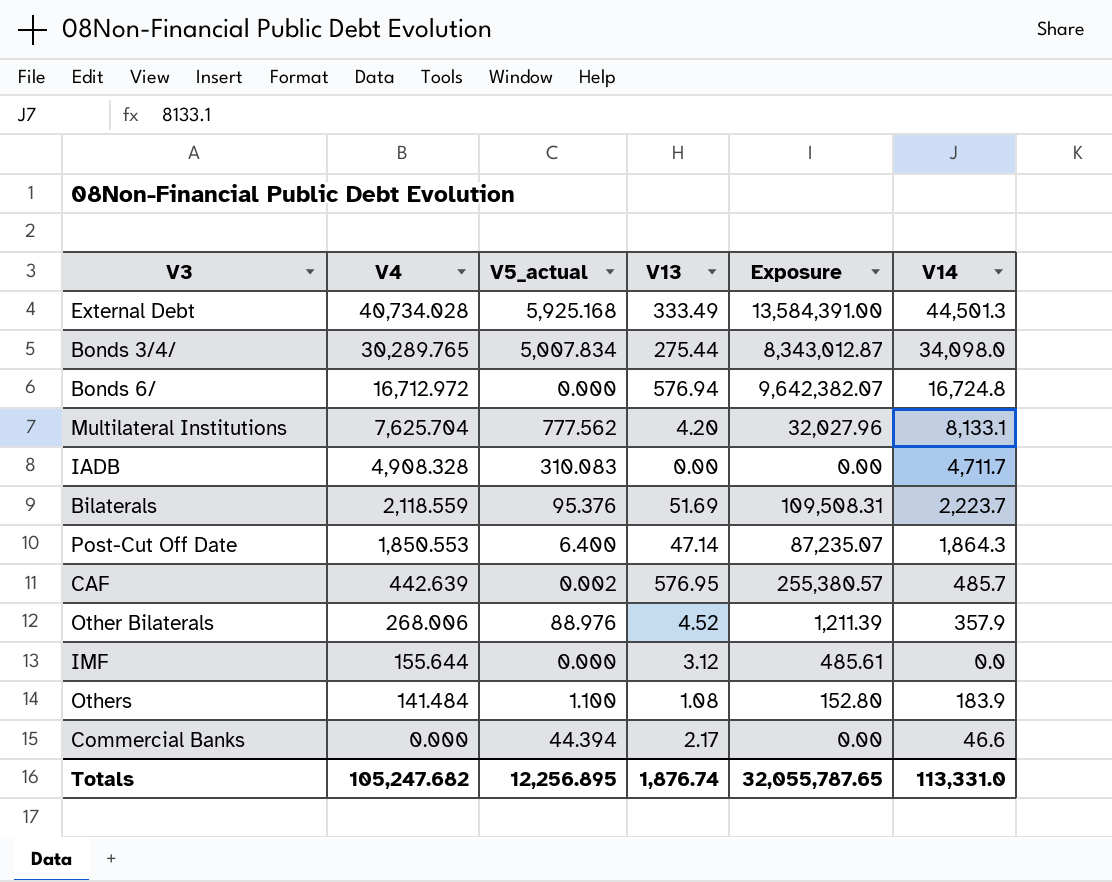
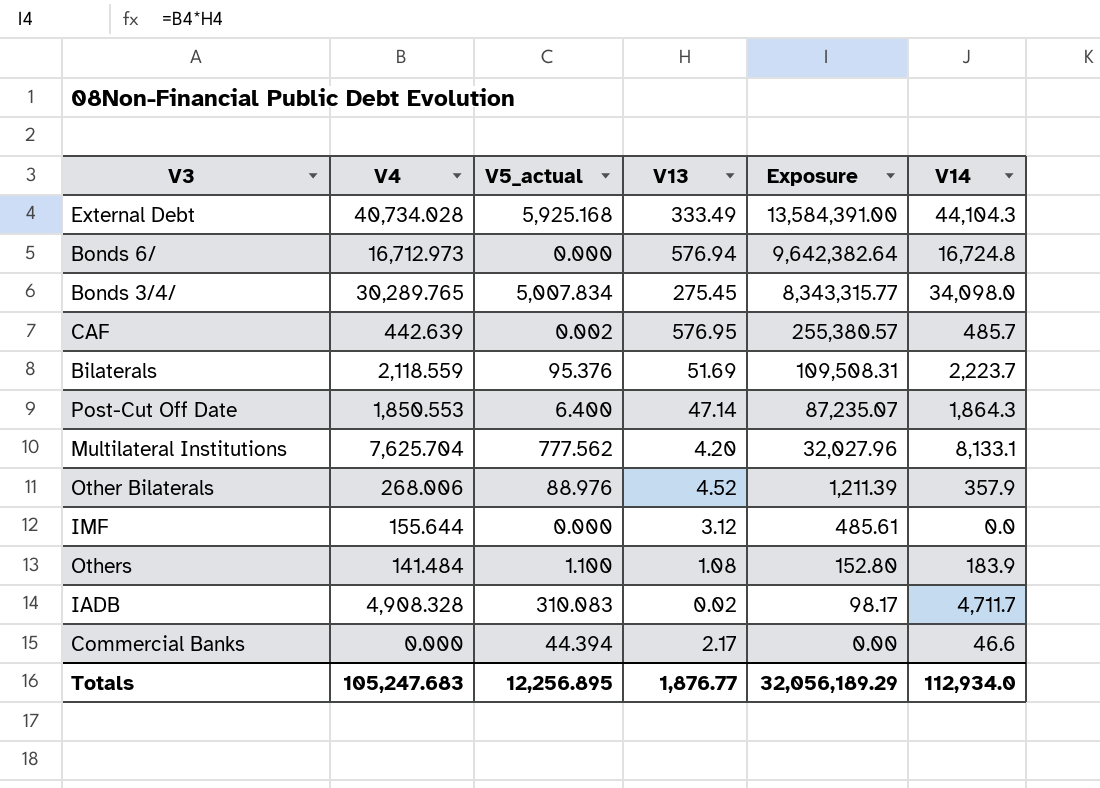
row order: V4 descending -> Exposure descending
External Debt | V14: 44,501.3 -> 44,104.3
Bonds 6/ | V4: 16,712.972 -> 16,712.973
Bonds 6/ | Exposure: 9,642,382.07 -> 9,642,382.64
Bonds 3/4/ | V13: 275.44 -> 275.45
Bonds 3/4/ | Exposure: 8,343,012.87 -> 8,343,315.77
IADB | V13: 0.00 -> 0.02
IADB | Exposure: 0.00 -> 98.17
Totals | V4: 105,247.682 -> 105,247.683
Totals | V13: 1,876.74 -> 1,876.77
Totals | Exposure: 32,055,787.65 -> 32,056,189.29
Totals | V14: 113,331.0 -> 112,934.0

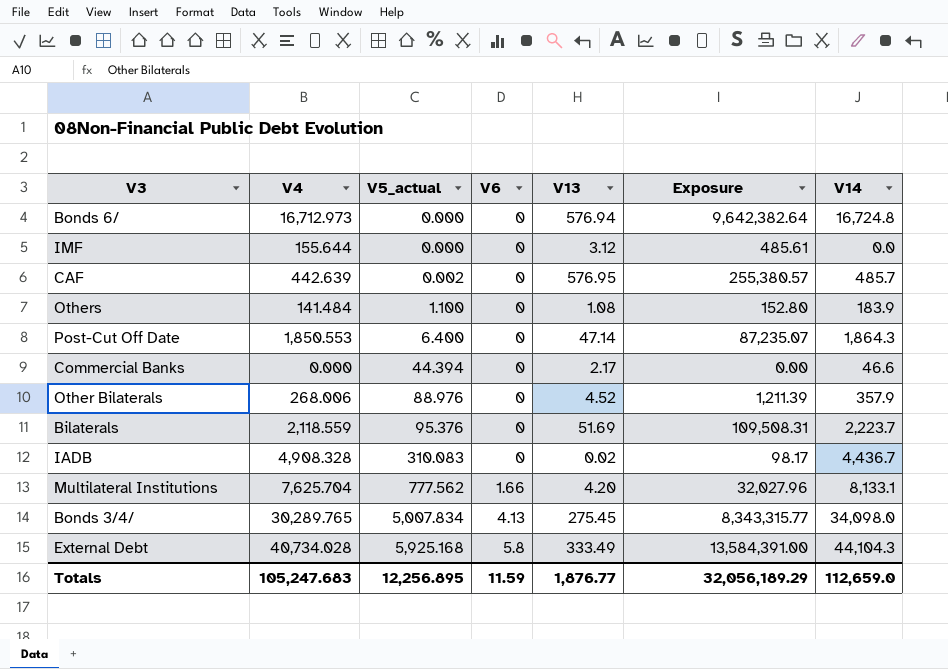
row order: Exposure descending -> V5_actual ascending
column V6 | position: none -> 4
IADB | V14: 4,711.7 -> 4,436.7
Totals | V14: 112,934.0 -> 112,659.0

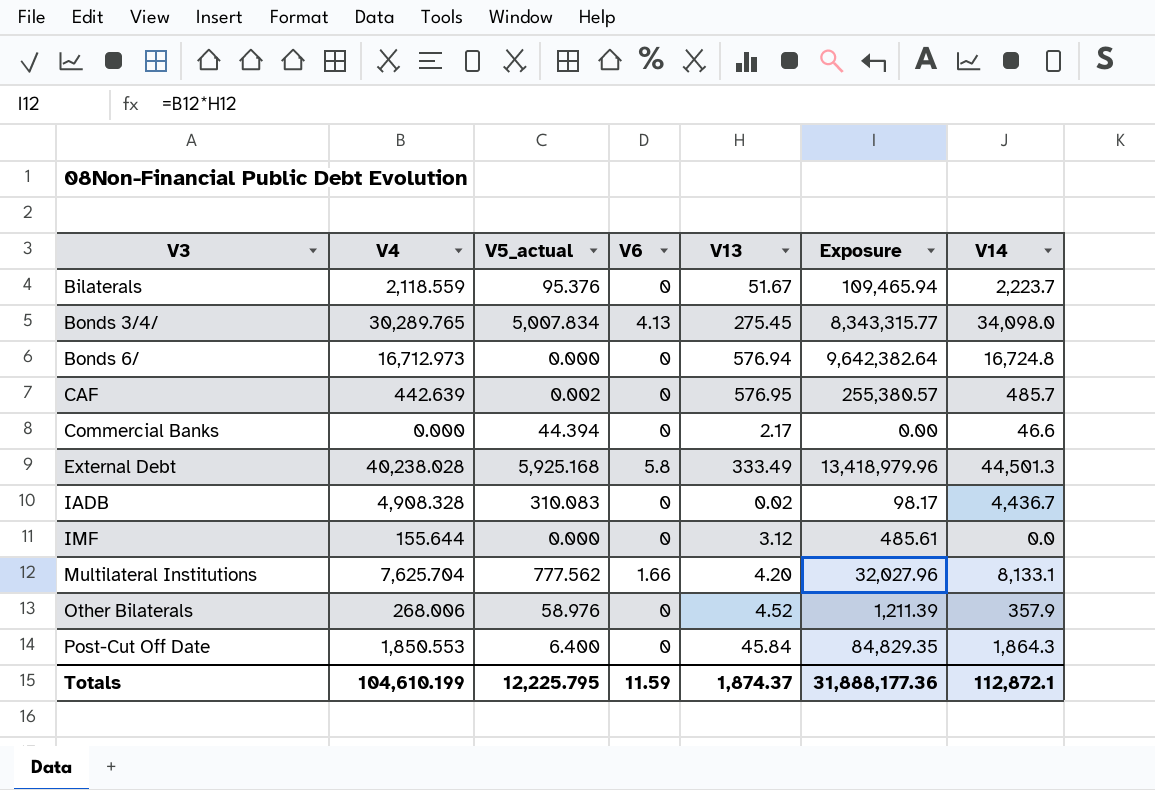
row order: V5_actual ascending -> V3 ascending
row Others: 141.484 | 1.100 | 0 | 1.08 | 152.80 | 183.9 -> none
Bilaterals | V13: 51.69 -> 51.67
Bilaterals | Exposure: 109,508.31 -> 109,465.94
External Debt | V4: 40,734.028 -> 40,238.028
External Debt | Exposure: 13,584,391.00 -> 13,418,979.96
External Debt | V14: 44,104.3 -> 44,501.3
Other Bilaterals | V5_actual: 88.976 -> 58.976
Post-Cut Off Date | V13: 47.14 -> 45.84
Post-Cut Off Date | Exposure: 87,235.07 -> 84,829.35
Totals | V4: 105,247.683 -> 104,610.199
Totals | V5_actual: 12,256.895 -> 12,225.795
Totals | V13: 1,876.77 -> 1,874.37
Totals | Exposure: 32,056,189.29 -> 31,888,177.36
Totals | V14: 112,659.0 -> 112,872.1

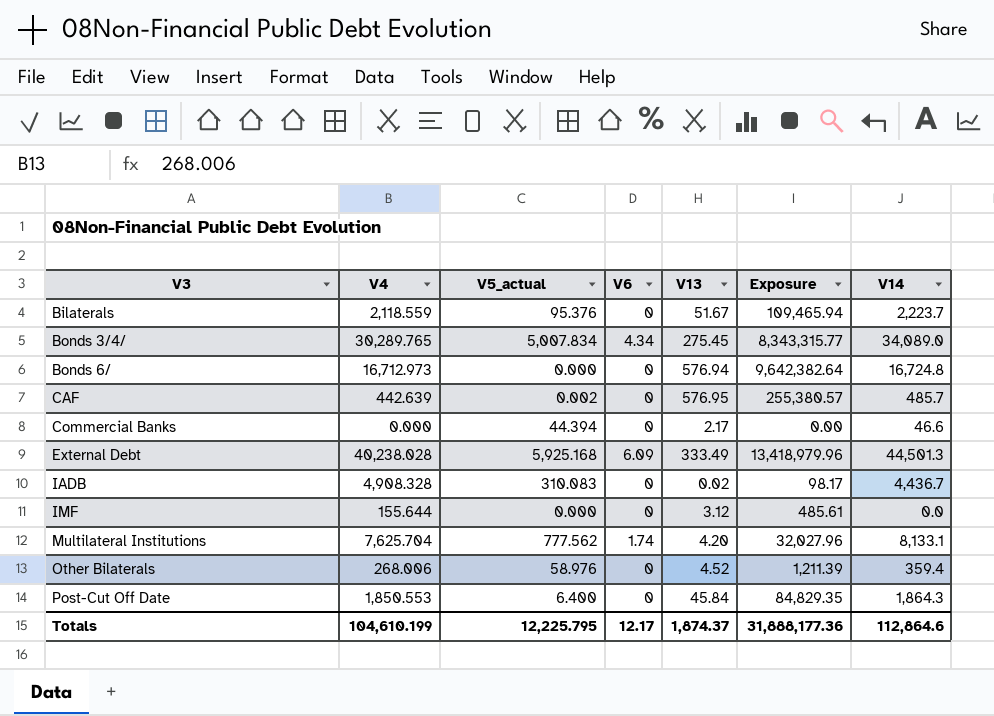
Bonds 3/4/ | V6: 4.13 -> 4.34
Bonds 3/4/ | V14: 34,098.0 -> 34,089.0
External Debt | V6: 5.8 -> 6.09
Multilateral Institutions | V6: 1.66 -> 1.74
Other Bilaterals | V14: 357.9 -> 359.4
Totals | V6: 11.59 -> 12.17
Totals | V14: 112,872.1 -> 112,864.6

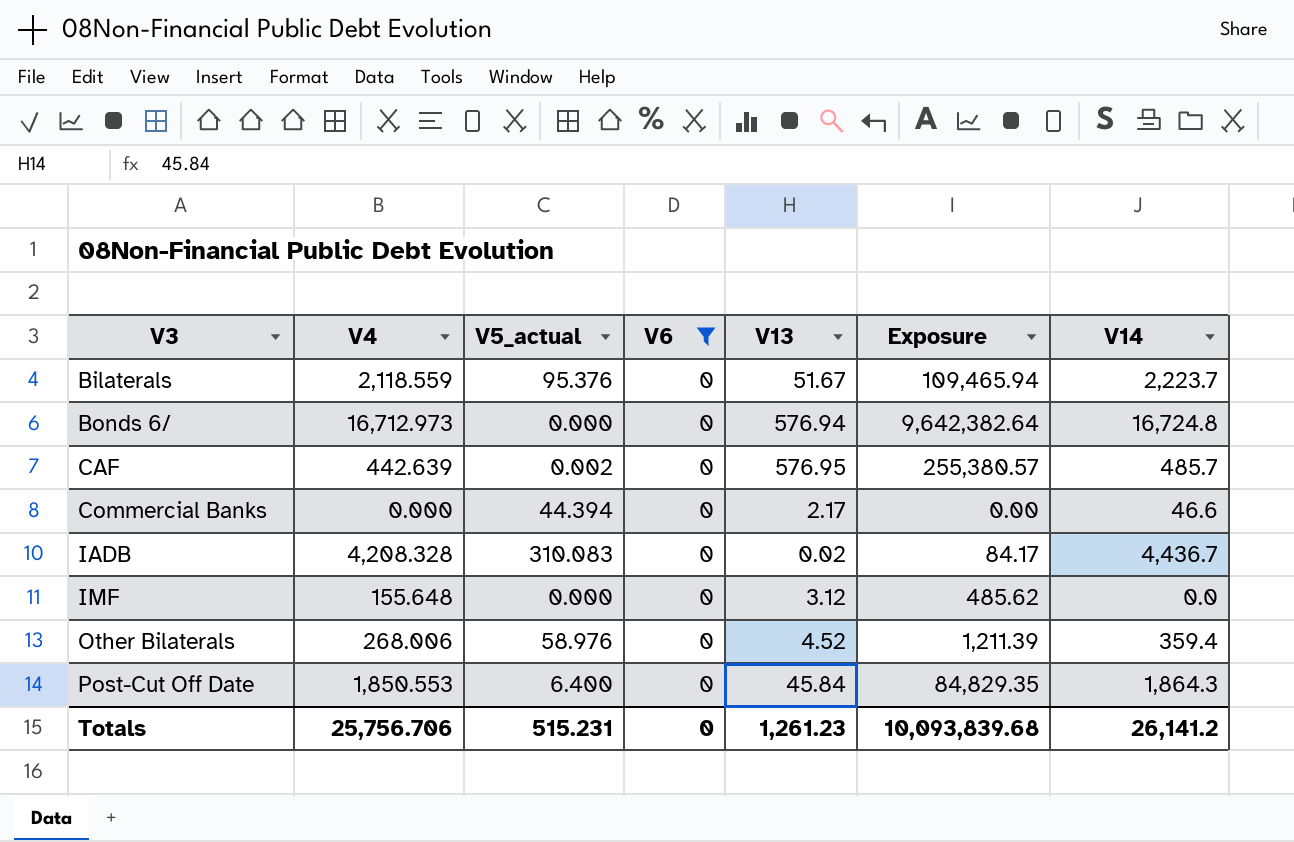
filter: none -> V6 = 0
IADB | V4: 4,908.328 -> 4,208.328
IADB | Exposure: 98.17 -> 84.17
IMF | V4: 155.644 -> 155.648
IMF | Exposure: 485.61 -> 485.62
Totals | V4: 104,610.199 -> 25,756.706
Totals | V5_actual: 12,225.795 -> 515.231
Totals | V6: 12.17 -> 0
Totals | V13: 1,874.37 -> 1,261.23
Totals | Exposure: 31,888,177.36 -> 10,093,839.68
Totals | V14: 112,864.6 -> 26,141.2

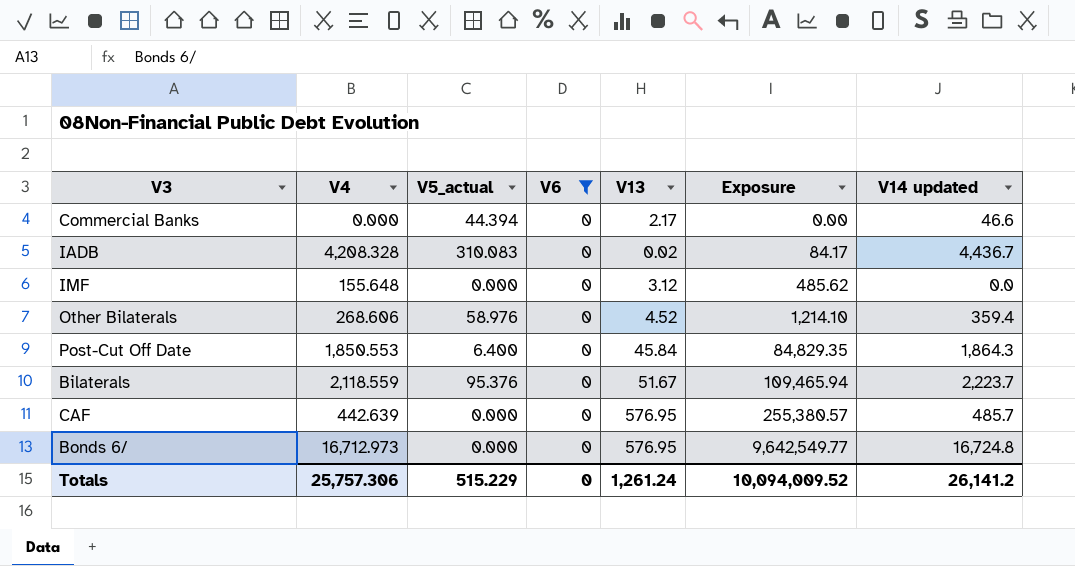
row order: V3 ascending -> Exposure ascending
column name: V14 -> V14 updated
Other Bilaterals | V4: 268.006 -> 268.606
Other Bilaterals | Exposure: 1,211.39 -> 1,214.10
CAF | V5_actual: 0.002 -> 0.000
Bonds 6/ | V13: 576.94 -> 576.95
Bonds 6/ | Exposure: 9,642,382.64 -> 9,642,549.77
Totals | V4: 25,756.706 -> 25,757.306
Totals | V5_actual: 515.231 -> 515.229
Totals | V13: 1,261.23 -> 1,261.24
Totals | Exposure: 10,093,839.68 -> 10,094,009.52

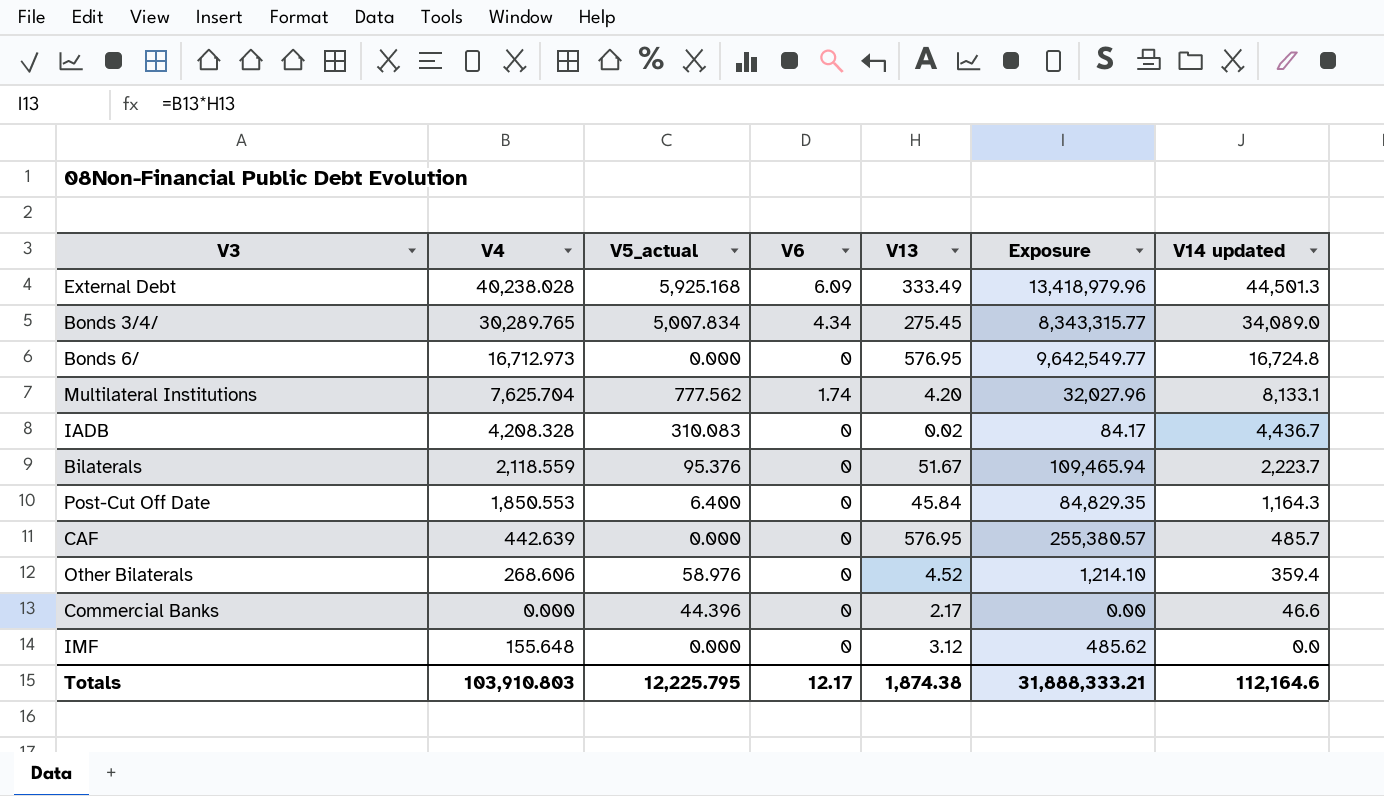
filter: V6 = 0 -> none
row order: Exposure ascending -> V14 updated descending
Post-Cut Off Date | V14 updated: 1,864.3 -> 1,164.3
Commercial Banks | V5_actual: 44.394 -> 44.396
Totals | V4: 25,757.306 -> 103,910.803
Totals | V5_actual: 515.229 -> 12,225.795
Totals | V6: 0 -> 12.17
Totals | V13: 1,261.24 -> 1,874.38
Totals | Exposure: 10,094,009.52 -> 31,888,333.21
Totals | V14 updated: 26,141.2 -> 112,164.6

